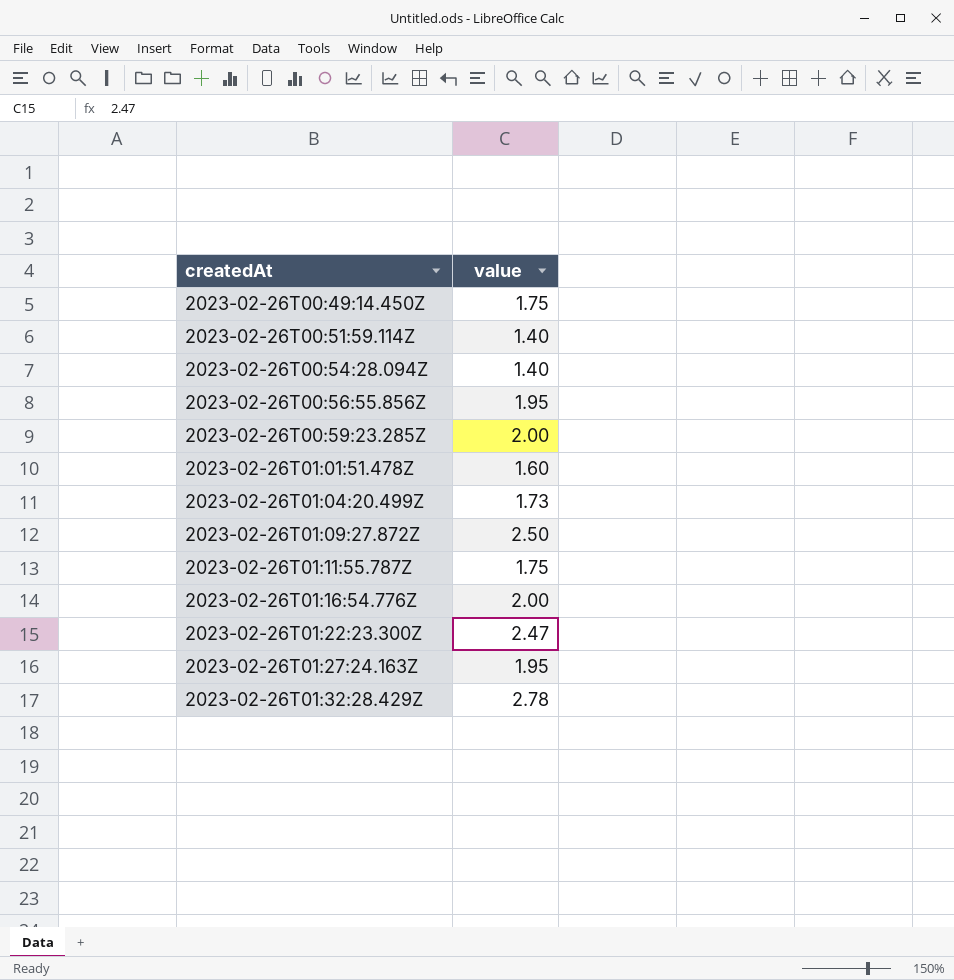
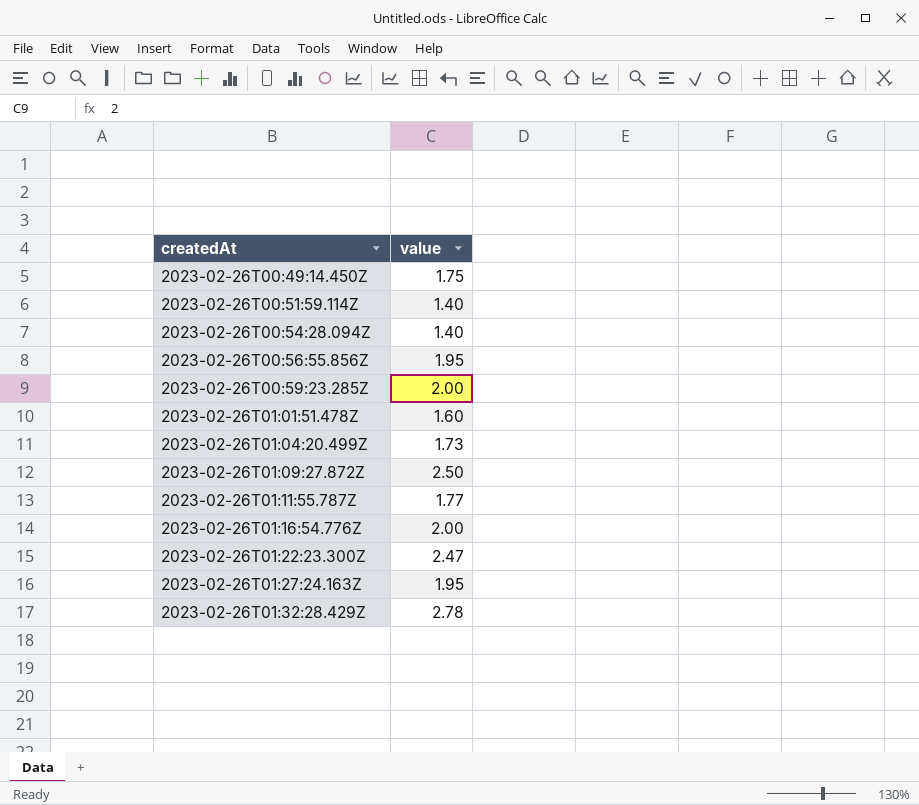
2023-02-26T01:11:55.787Z | value: 1.75 -> 1.77

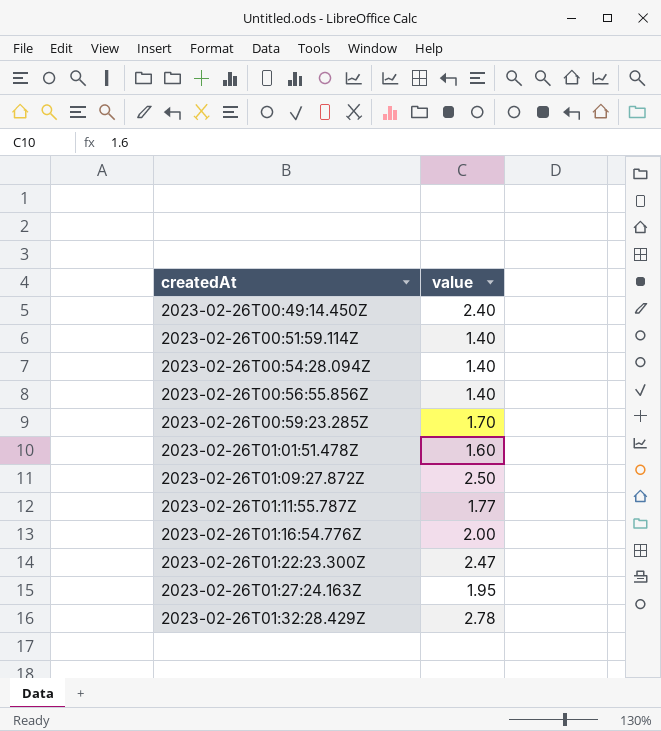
row 2023-02-26T01:04:20.499Z: 1.73 -> none
2023-02-26T00:49:14.450Z | value: 1.75 -> 2.40
2023-02-26T00:56:55.856Z | value: 1.95 -> 1.40
2023-02-26T00:59:23.285Z | value: 2.00 -> 1.70

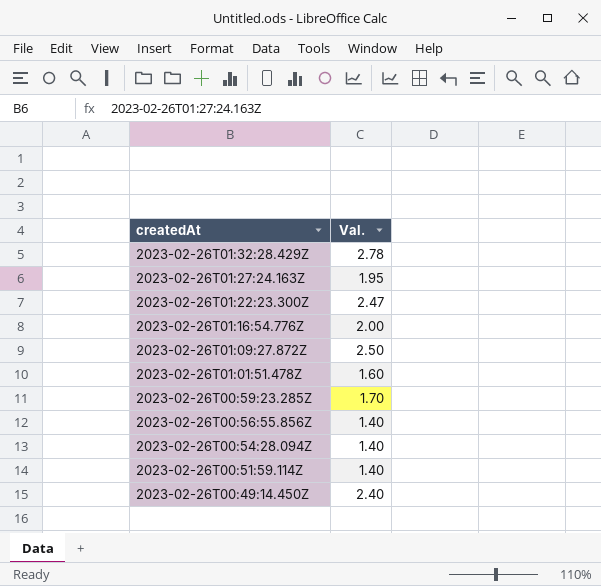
row order: createdAt ascending -> createdAt descending
column name: value -> Val.
row 2023-02-26T01:11:55.787Z: 1.77 -> none

